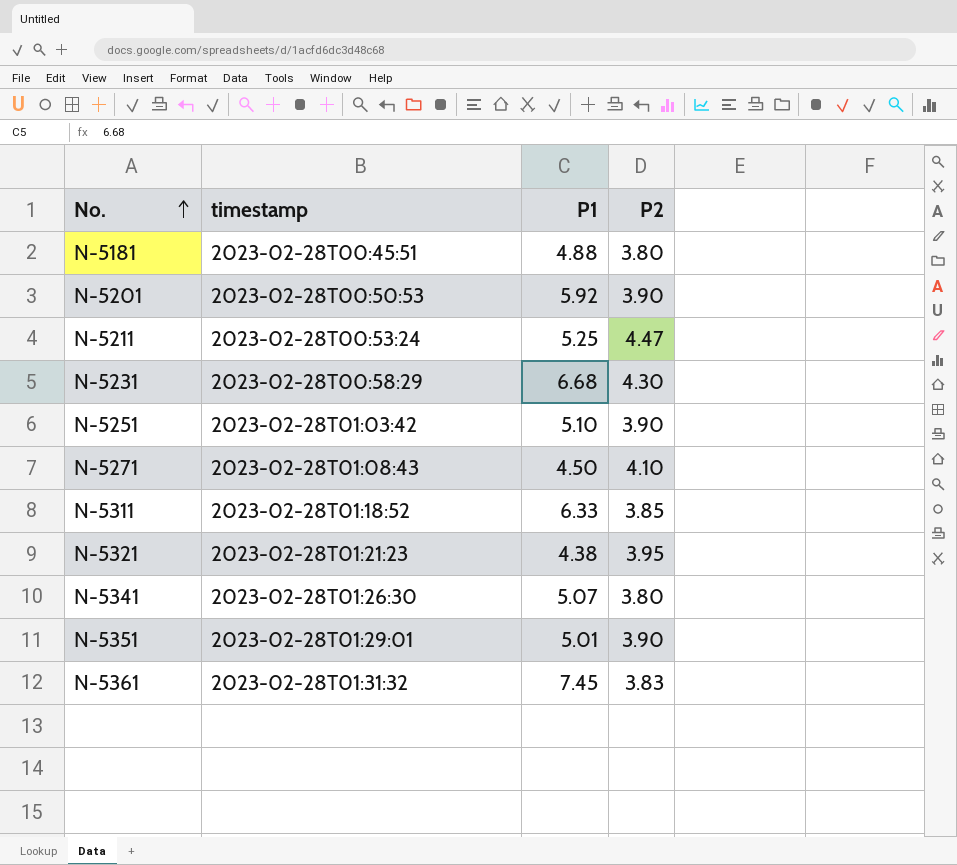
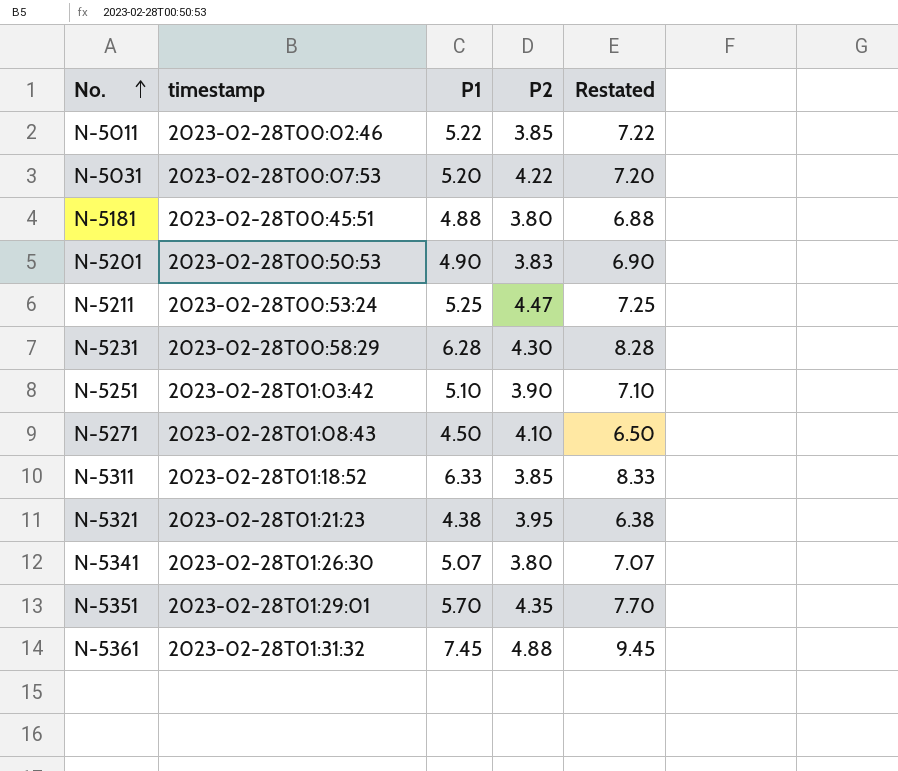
column Restated | formula: none -> [P1] + 2
row N-5011: none -> 2023-02-28T00:02:46 | 5.22 | 3.85 | 7.22
row N-5031: none -> 2023-02-28T00:07:53 | 5.20 | 4.22 | 7.20
N-5201 | P1: 5.92 -> 4.90
N-5201 | P2: 3.90 -> 3.83
N-5231 | P1: 6.68 -> 6.28
N-5351 | P1: 5.01 -> 5.70
N-5351 | P2: 3.90 -> 4.35
N-5361 | P2: 3.83 -> 4.88

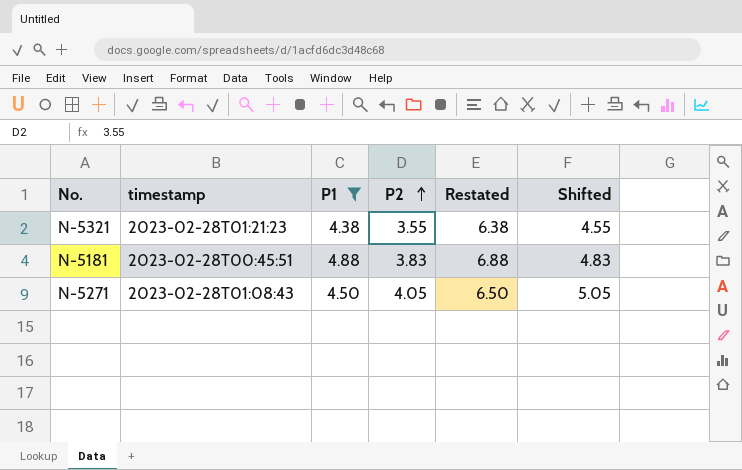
filter: none -> P1 <= 4.88
row order: No. ascending -> P2 ascending
column Shifted | formula: none -> [P2] + 1
N-5321 | P2: 3.95 -> 3.55
N-5181 | P2: 3.80 -> 3.83
N-5271 | P2: 4.10 -> 4.05

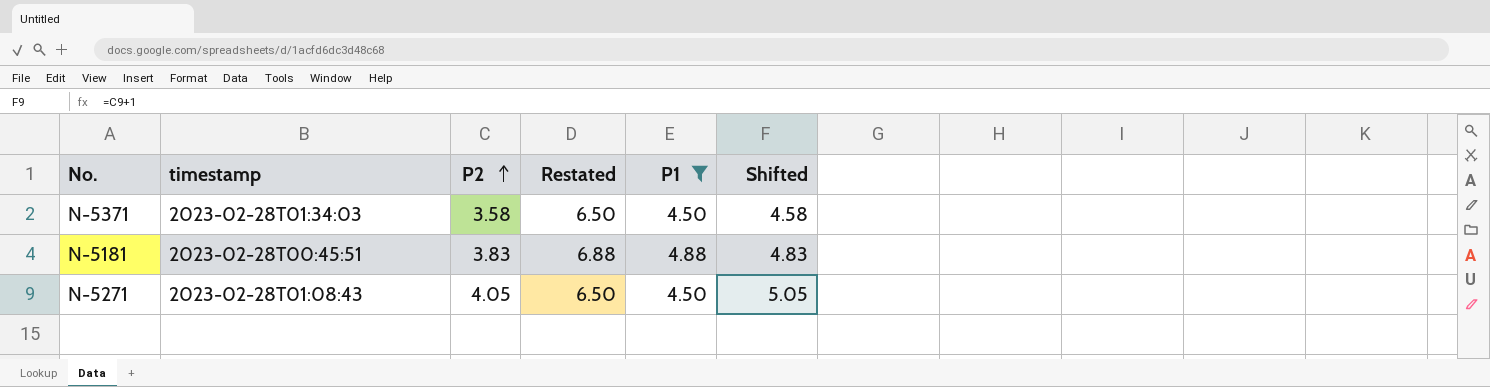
column P1 | position: 3 -> 5
row N-5321: 2023-02-28T01:21:23 | 4.38 | 3.55 | 6.38 | 4.55 -> none
row N-5371: none -> 2023-02-28T01:34:03 | 3.58 | 6.50 | 4.50 | 4.58

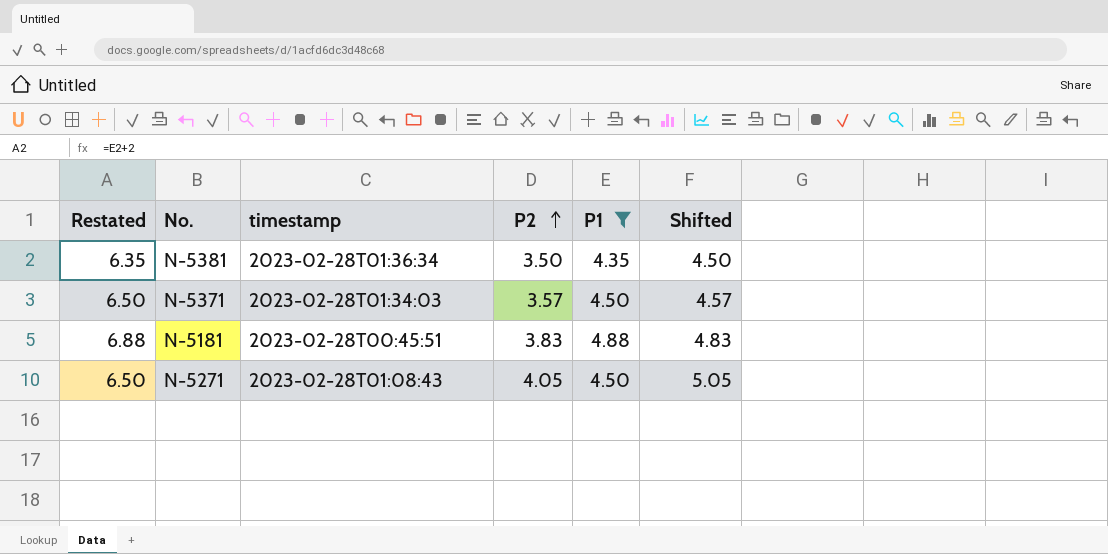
column Restated | position: 4 -> 1
row N-5381: none -> 6.35 | 2023-02-28T01:36:34 | 3.50 | 4.35 | 4.50
N-5371 | P2: 3.58 -> 3.57
N-5371 | Shifted: 4.58 -> 4.57

